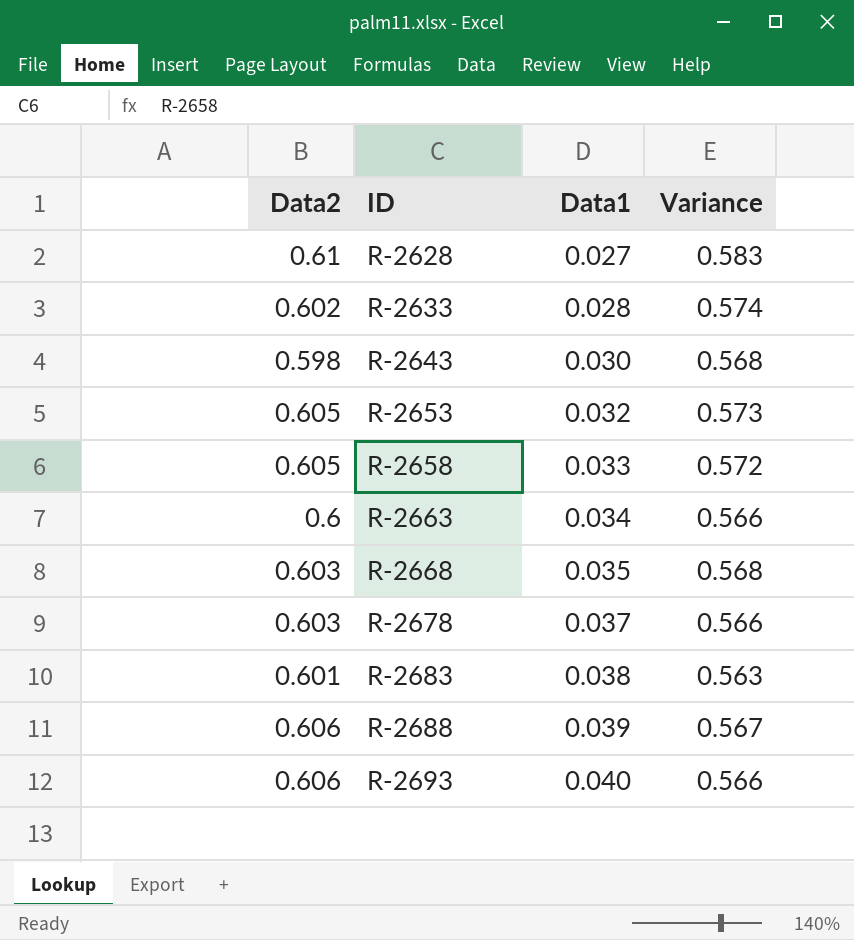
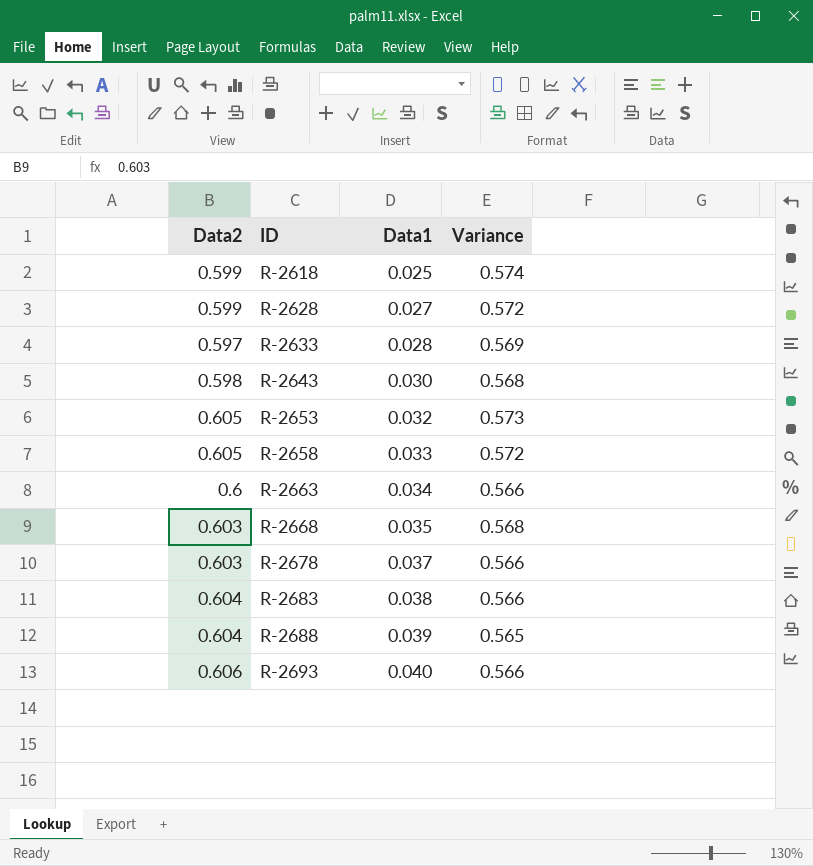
row R-2618: none -> 0.599 | 0.025 | 0.574
R-2628 | Data2: 0.61 -> 0.599
R-2628 | Variance: 0.583 -> 0.572
R-2633 | Data2: 0.602 -> 0.597
R-2633 | Variance: 0.574 -> 0.569
R-2683 | Data2: 0.601 -> 0.604
R-2683 | Variance: 0.563 -> 0.566
R-2688 | Data2: 0.606 -> 0.604
R-2688 | Variance: 0.567 -> 0.565

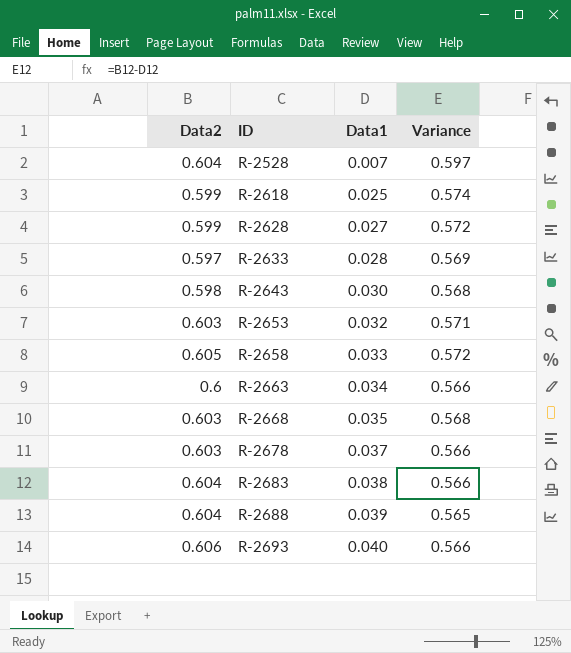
row R-2528: none -> 0.604 | 0.007 | 0.597
R-2653 | Data2: 0.605 -> 0.603
R-2653 | Variance: 0.573 -> 0.571

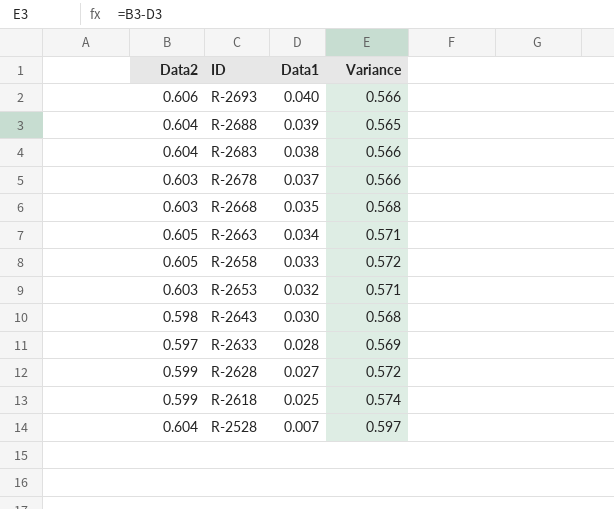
row order: ID ascending -> ID descending
R-2663 | Data2: 0.6 -> 0.605
R-2663 | Variance: 0.566 -> 0.571

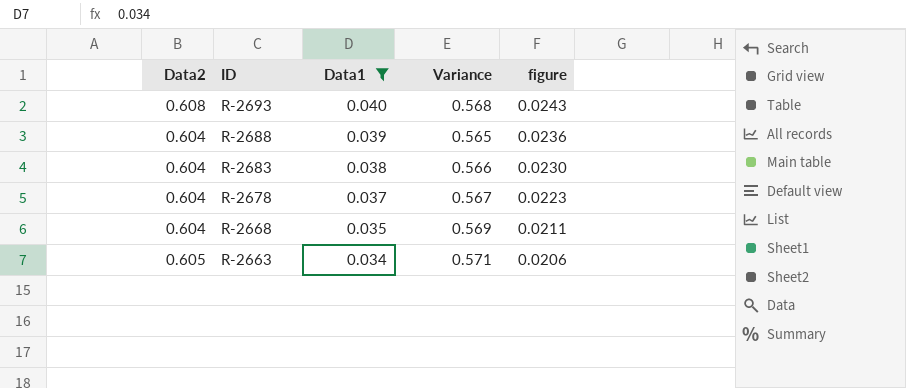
filter: none -> Data1 >= 0.034
column figure | formula: none -> [Data2] * [Data1]
R-2693 | Data2: 0.606 -> 0.608
R-2693 | Variance: 0.566 -> 0.568
R-2678 | Data2: 0.603 -> 0.604
R-2678 | Variance: 0.566 -> 0.567
R-2668 | Data2: 0.603 -> 0.604
R-2668 | Variance: 0.568 -> 0.569

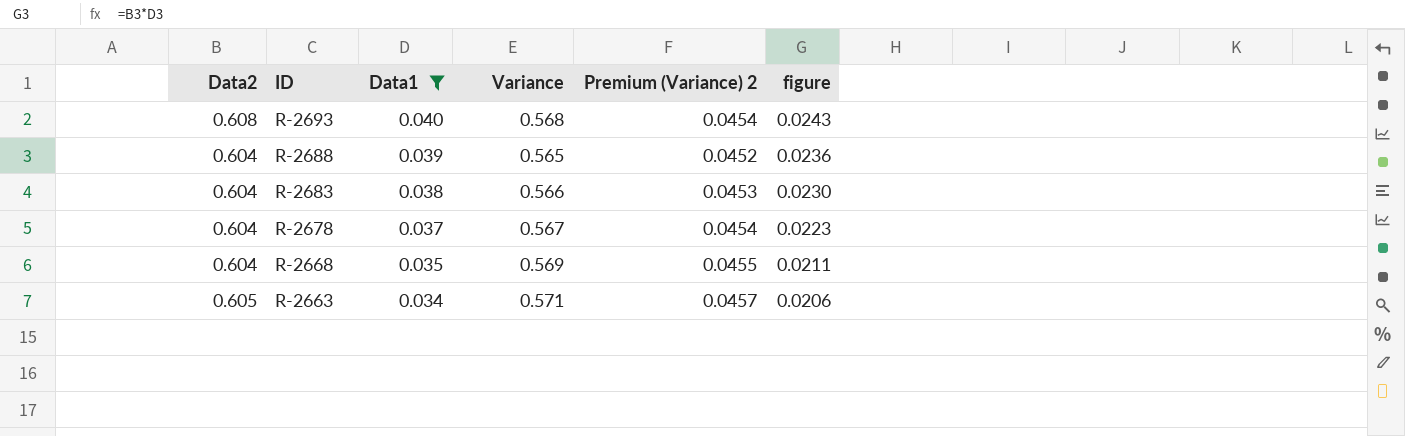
column Premium (Variance) 2 | formula: none -> [Variance] * 0.08

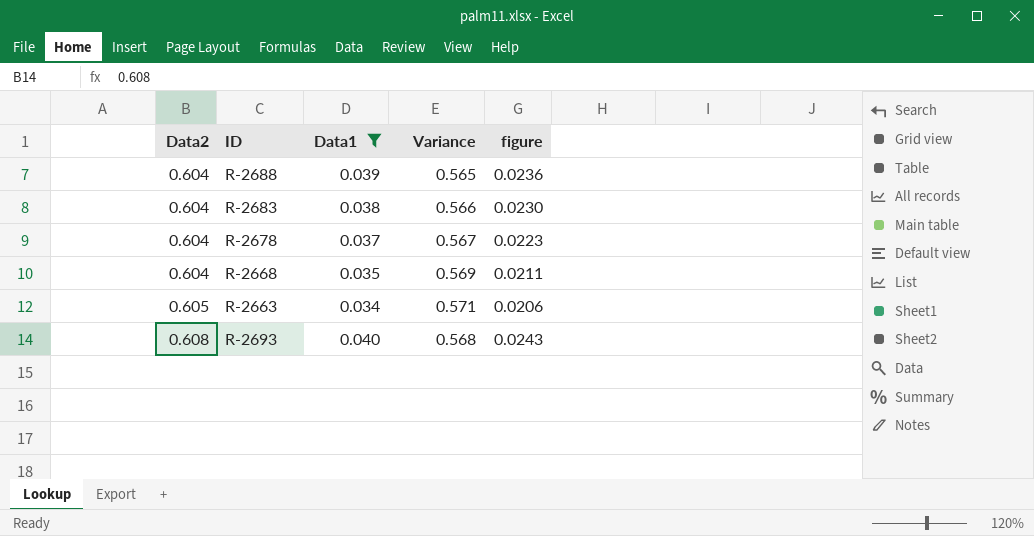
row order: ID descending -> Data2 ascending
column Premium (Variance) 2 | formula: [Variance] * 0.08 -> none

